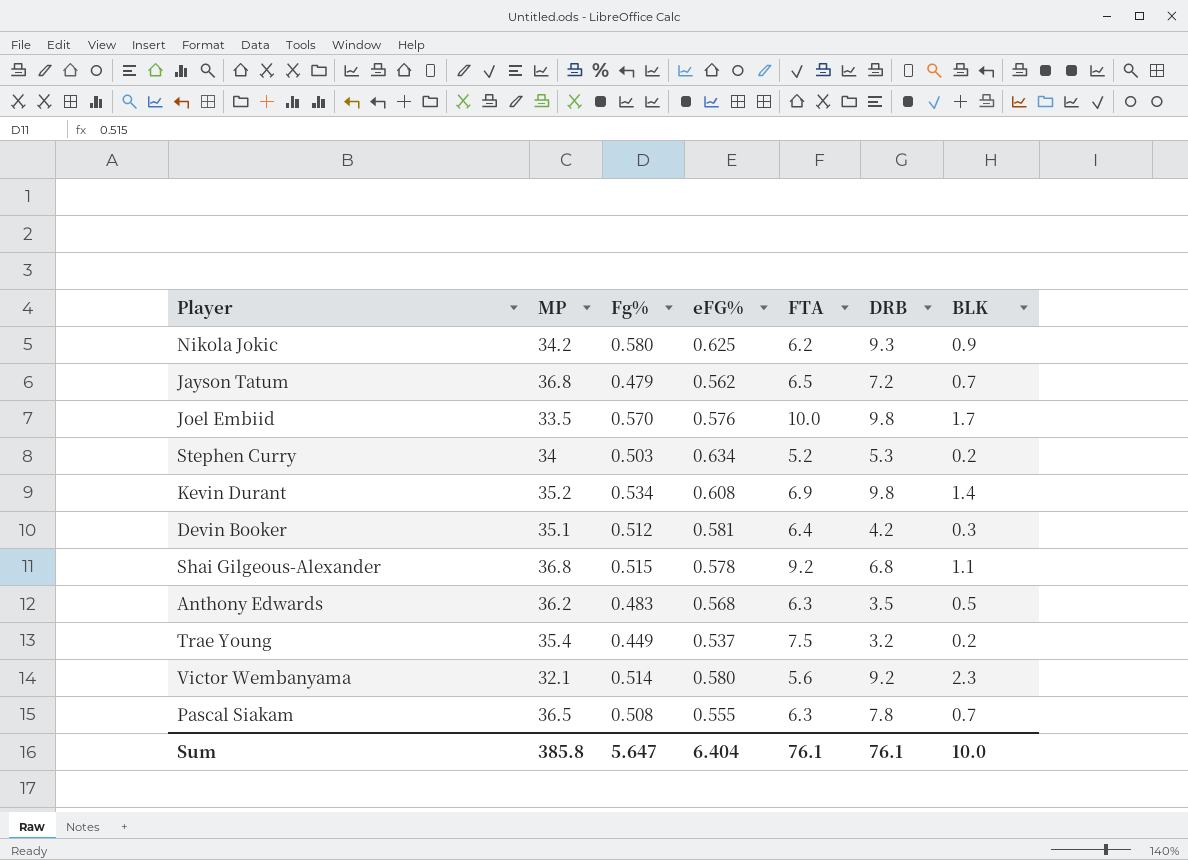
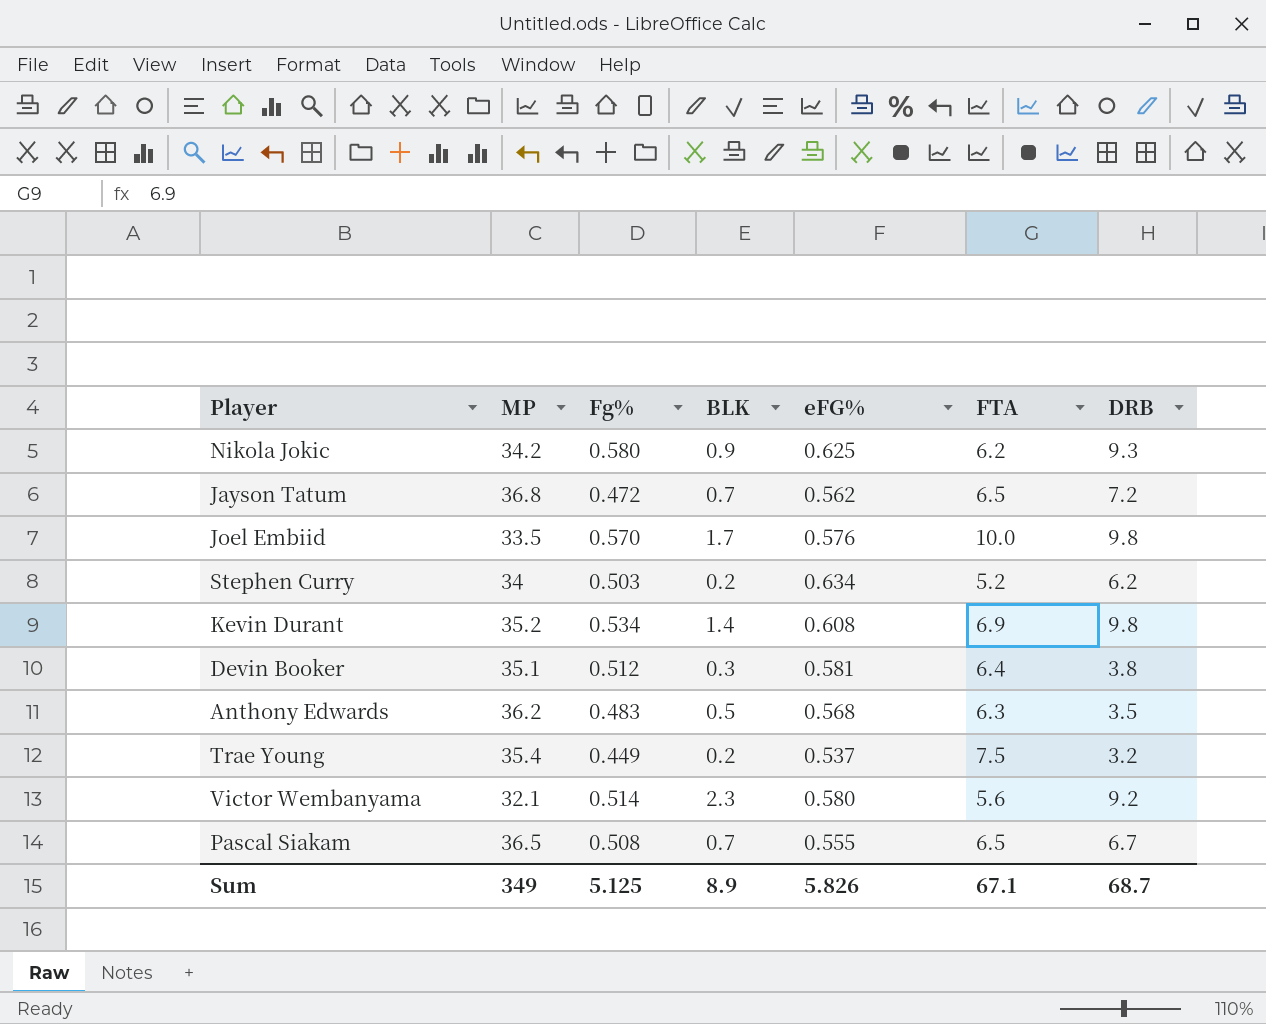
column BLK | position: 7 -> 4
row Shai Gilgeous-Alexander: 36.8 | 0.515 | 0.578 | 9.2 | 6.8 | 1.1 -> none
Jayson Tatum | Fg%: 0.479 -> 0.472
Stephen Curry | DRB: 5.3 -> 6.2
Devin Booker | DRB: 4.2 -> 3.8
Pascal Siakam | FTA: 6.3 -> 6.5
Pascal Siakam | DRB: 7.8 -> 6.7
Sum | MP: 385.8 -> 349
Sum | Fg%: 5.647 -> 5.125
Sum | BLK: 10.0 -> 8.9
Sum | eFG%: 6.404 -> 5.826
Sum | FTA: 76.1 -> 67.1
Sum | DRB: 76.1 -> 68.7

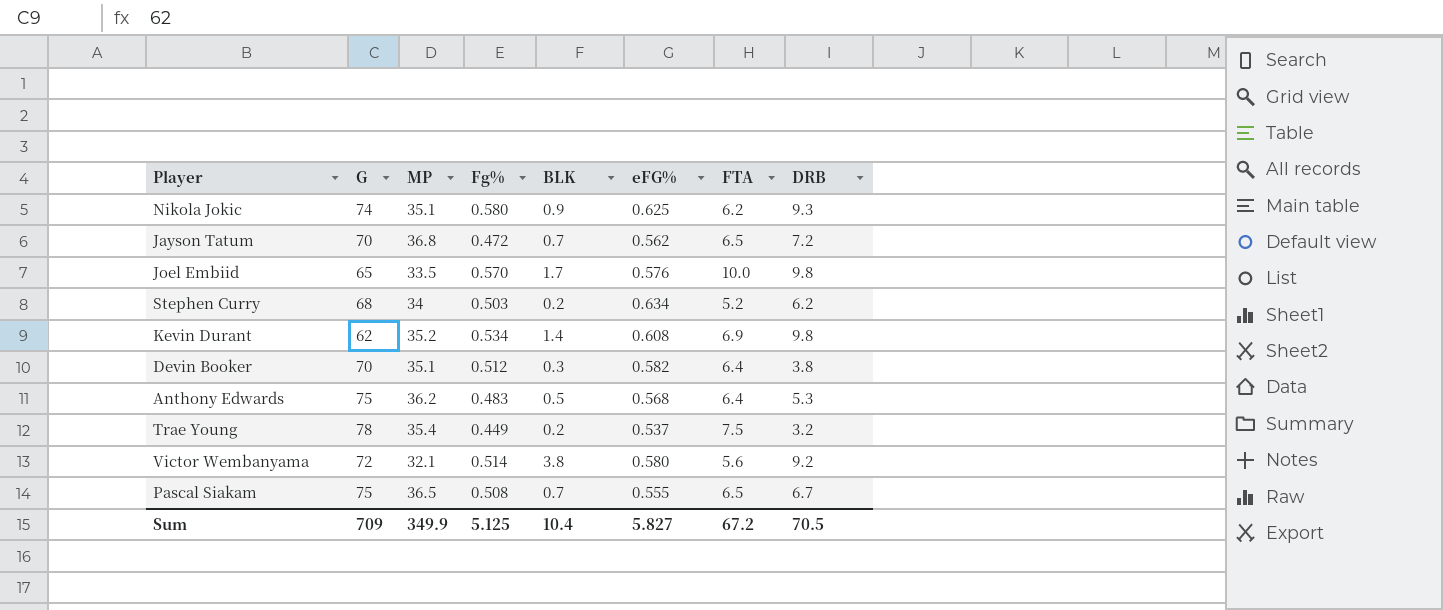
column G | position: none -> 2
Nikola Jokic | MP: 34.2 -> 35.1
Devin Booker | eFG%: 0.581 -> 0.582
Anthony Edwards | FTA: 6.3 -> 6.4
Anthony Edwards | DRB: 3.5 -> 5.3
Victor Wembanyama | BLK: 2.3 -> 3.8
Sum | MP: 349 -> 349.9
Sum | BLK: 8.9 -> 10.4
Sum | eFG%: 5.826 -> 5.827
Sum | FTA: 67.1 -> 67.2
Sum | DRB: 68.7 -> 70.5

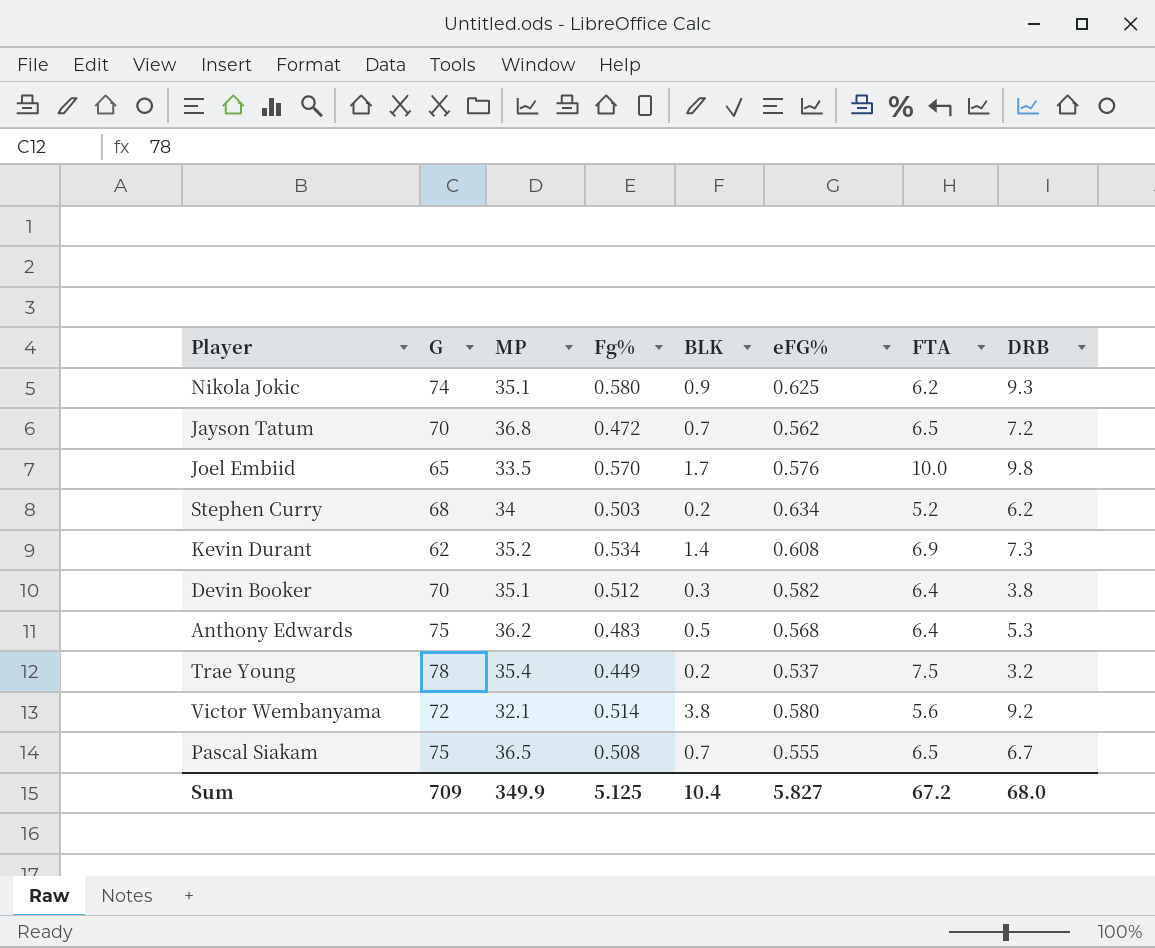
Kevin Durant | DRB: 9.8 -> 7.3
Sum | DRB: 70.5 -> 68.0

